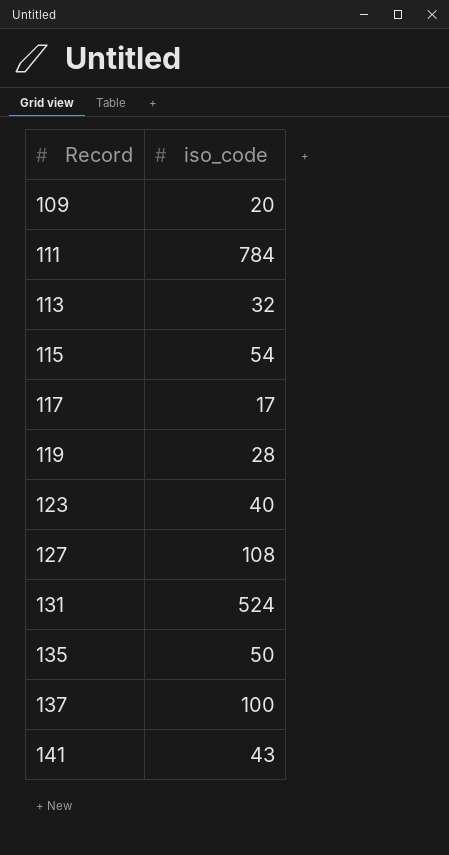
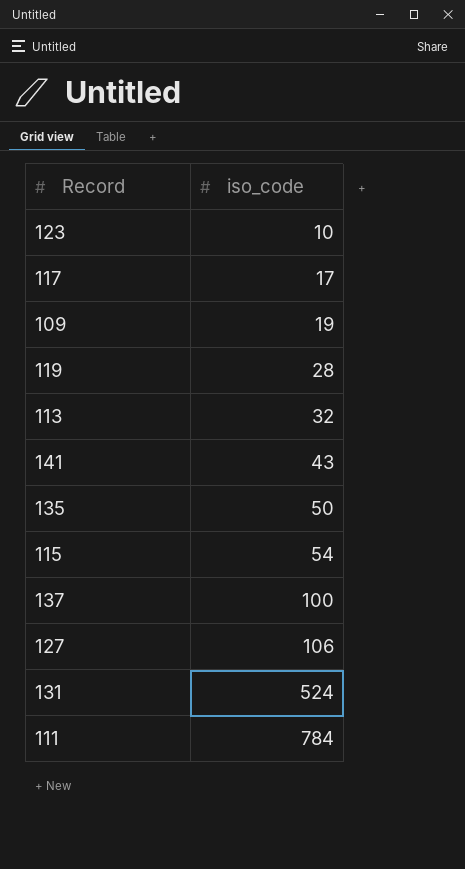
row order: Record ascending -> iso_code ascending
123 | iso_code: 40 -> 10
109 | iso_code: 20 -> 19
127 | iso_code: 108 -> 106

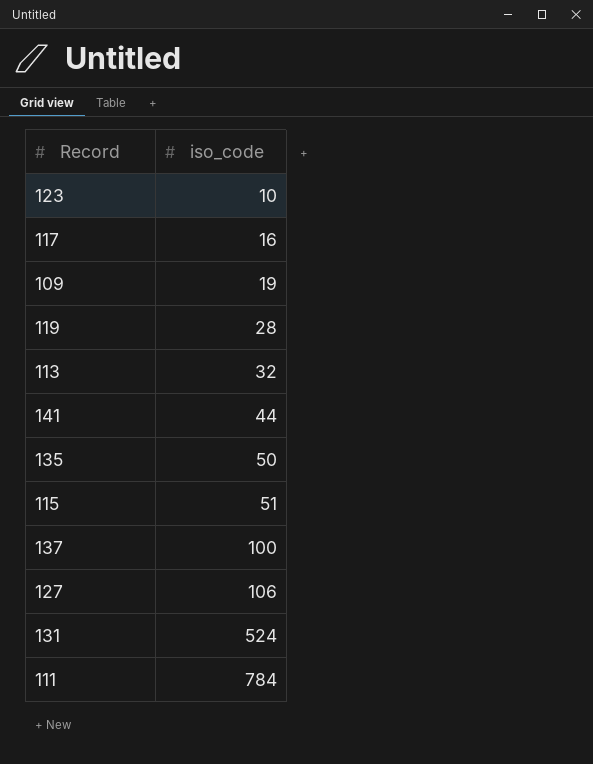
117 | iso_code: 17 -> 16
141 | iso_code: 43 -> 44
115 | iso_code: 54 -> 51

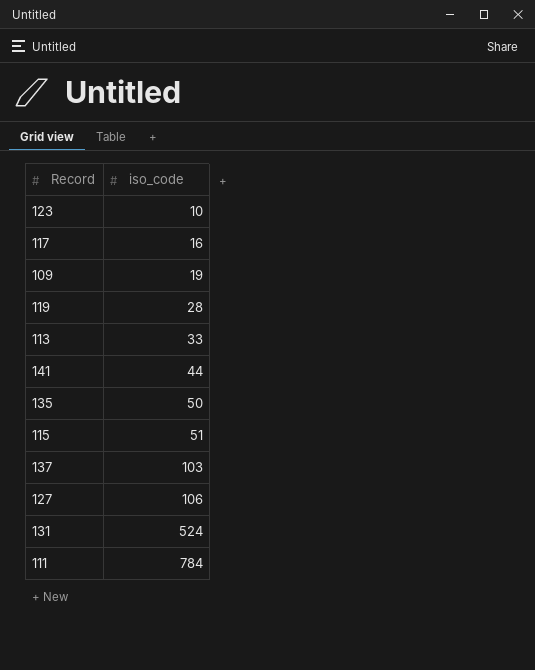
113 | iso_code: 32 -> 33
137 | iso_code: 100 -> 103

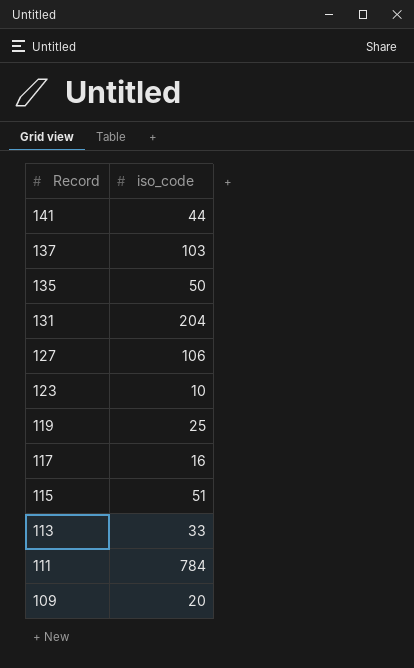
row order: iso_code ascending -> Record descending
131 | iso_code: 524 -> 204
119 | iso_code: 28 -> 25
109 | iso_code: 19 -> 20

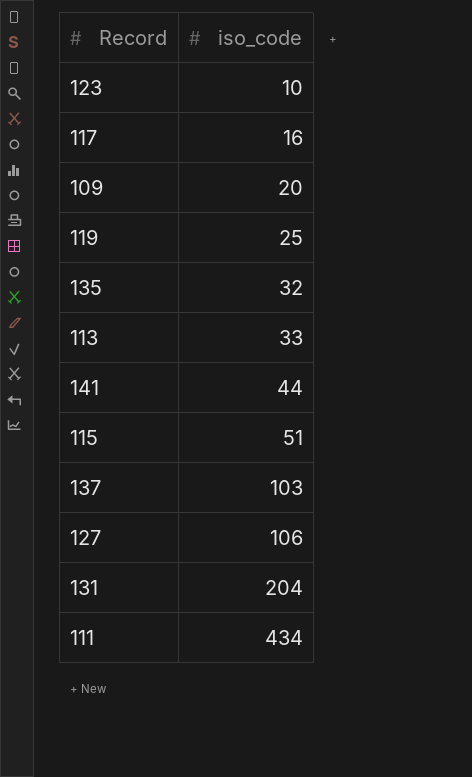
row order: Record descending -> iso_code ascending
135 | iso_code: 50 -> 32
111 | iso_code: 784 -> 434

